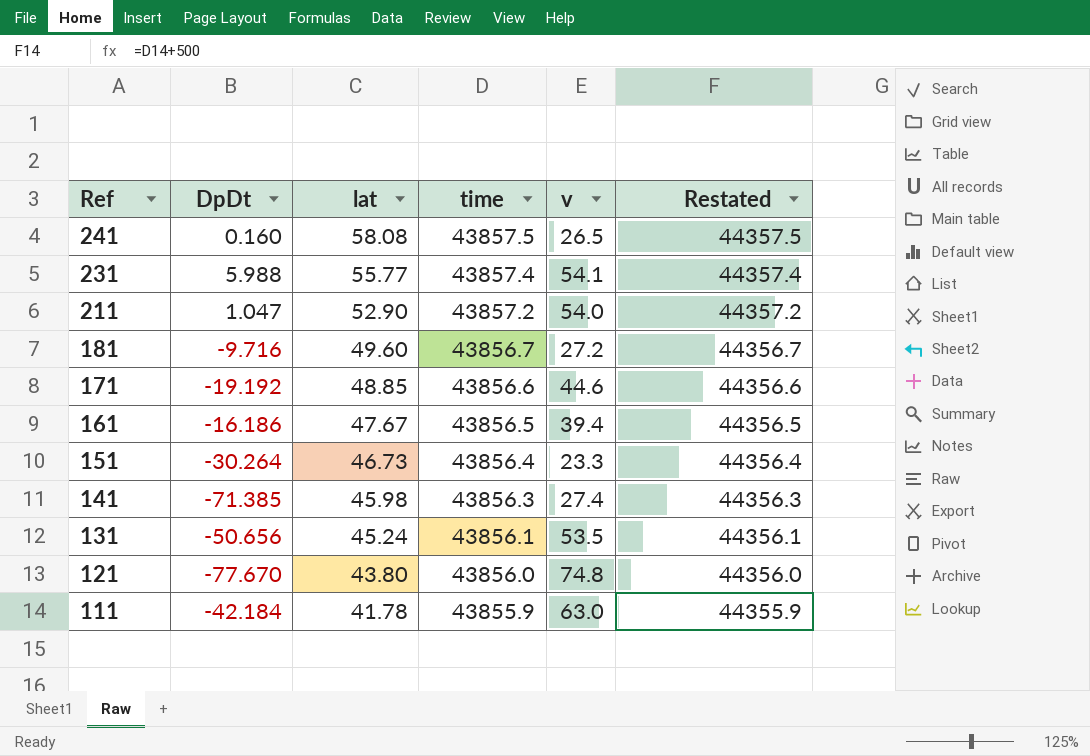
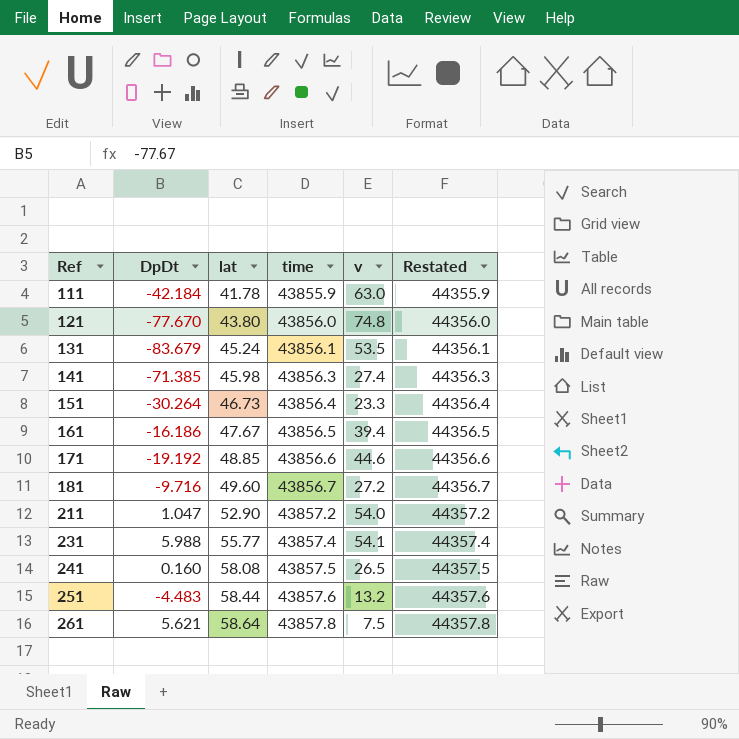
row order: Ref descending -> Ref ascending
131 | DpDt: -50.656 -> -83.679
row 251: none -> -4.483 | 58.44 | 43857.6 | 13.2 | 44357.6
row 261: none -> 5.621 | 58.64 | 43857.8 | 7.5 | 44357.8

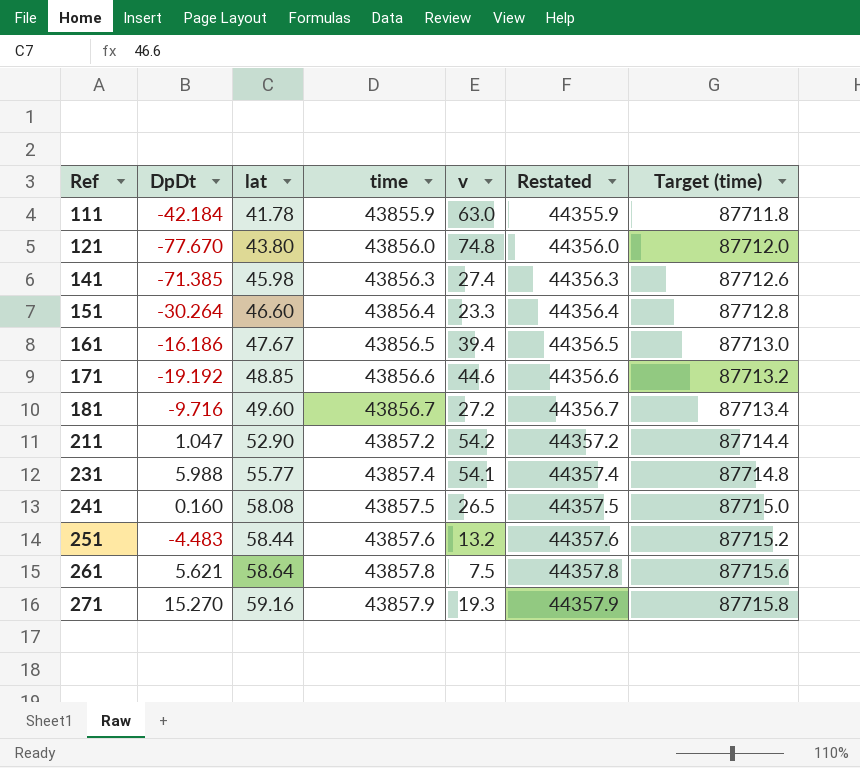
column Target (time) | formula: none -> [time] * 2
row 131: -83.679 | 45.24 | 43856.1 | 53.5 | 44356.1 -> none
151 | lat: 46.73 -> 46.60
211 | v: 54.0 -> 54.2
row 271: none -> 15.270 | 59.16 | 43857.9 | 19.3 | 44357.9 | 87715.8

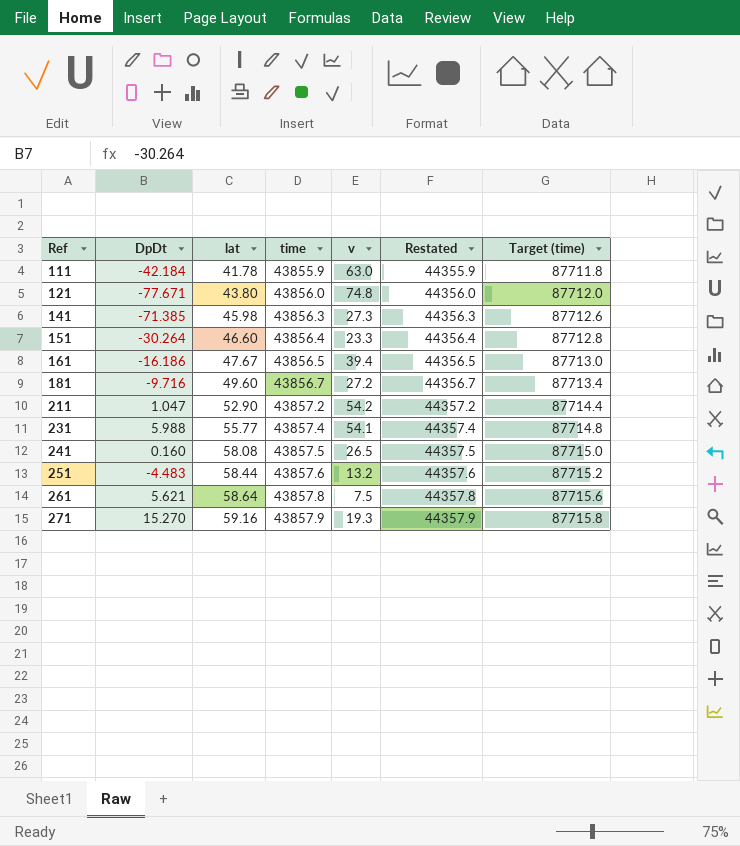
row 171: -19.192 | 48.85 | 43856.6 | 44.6 | 44356.6 | 87713.2 -> none
121 | DpDt: -77.670 -> -77.671
141 | v: 27.4 -> 27.3

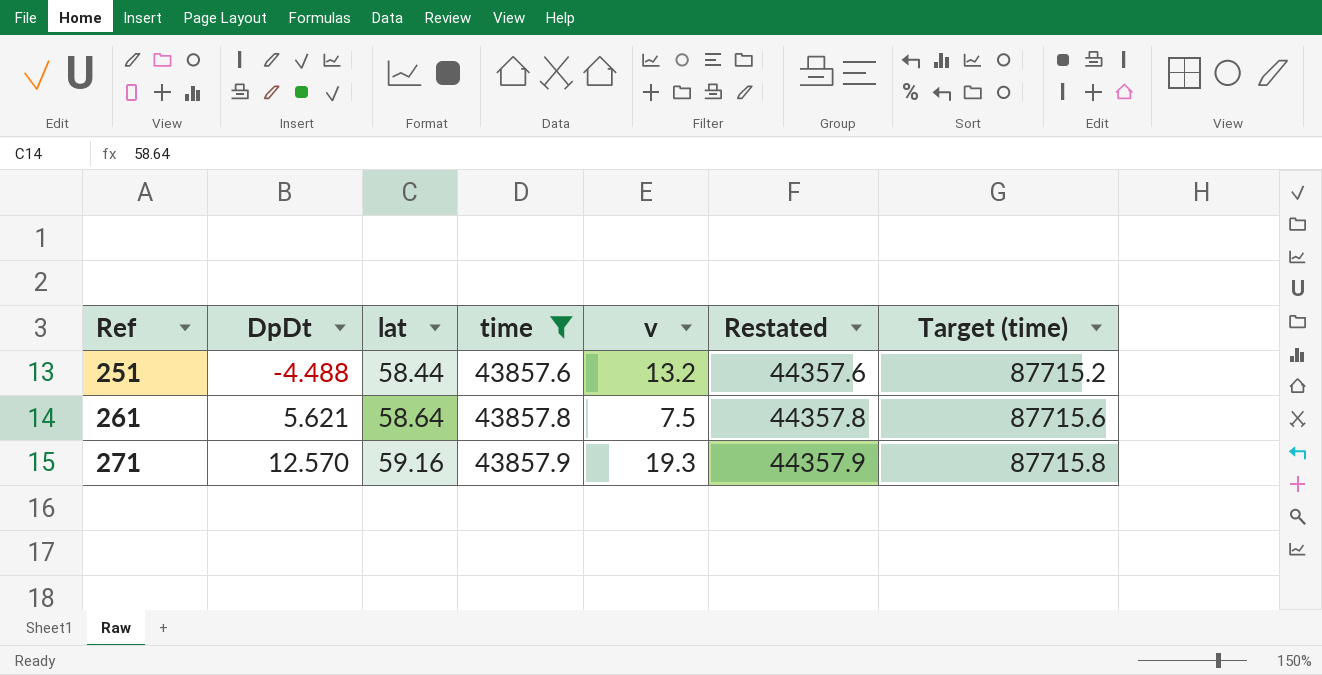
filter: none -> time >= 43857.6
251 | DpDt: -4.483 -> -4.488
271 | DpDt: 15.270 -> 12.570

